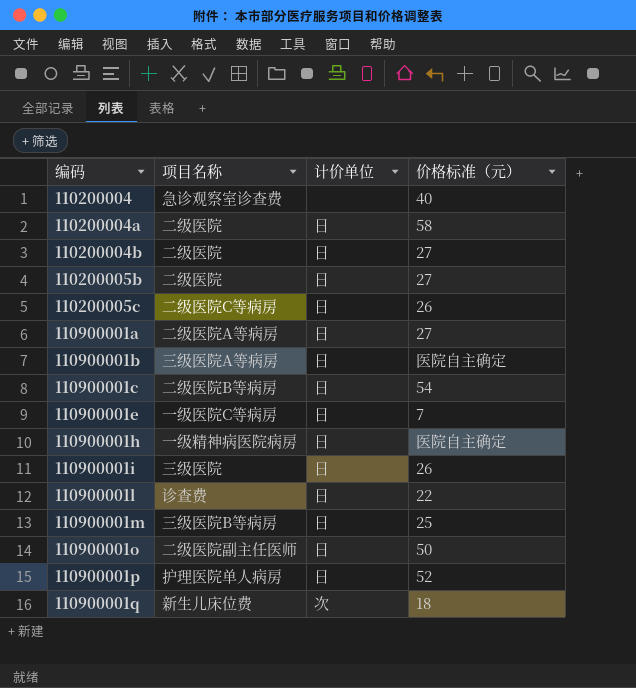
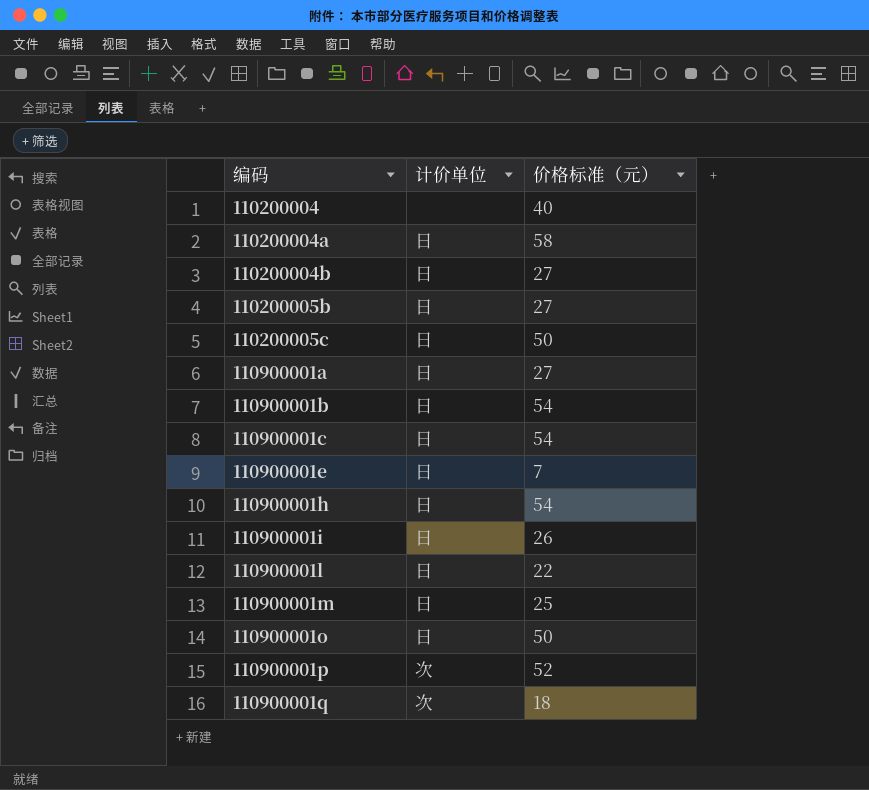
column 项目名称 | position: 2 -> none
110200005c | 价格标准（元）: 26 -> 50
110900001b | 价格标准（元）: 医院自主确定 -> 54
110900001h | 价格标准（元）: 医院自主确定 -> 54
110900001p | 计价单位: 日 -> 次

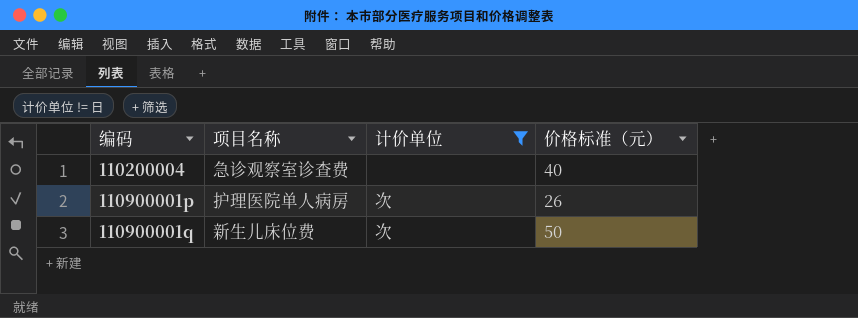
filter: none -> 计价单位 != 日
column 项目名称 | position: none -> 2
110900001p | 价格标准（元）: 52 -> 26
110900001q | 价格标准（元）: 18 -> 50

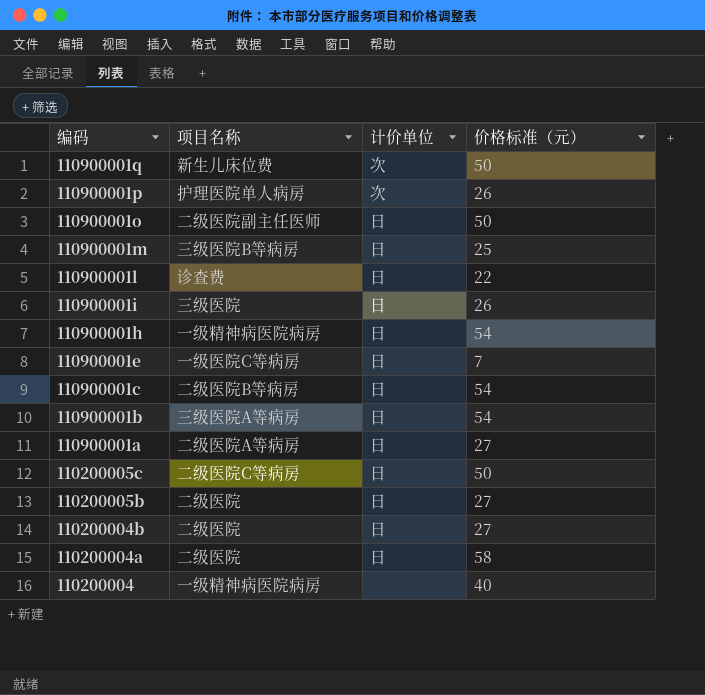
filter: 计价单位 != 日 -> none
row order: 编码 ascending -> 编码 descending
110200004 | 项目名称: 急诊观察室诊查费 -> 一级精神病医院病房

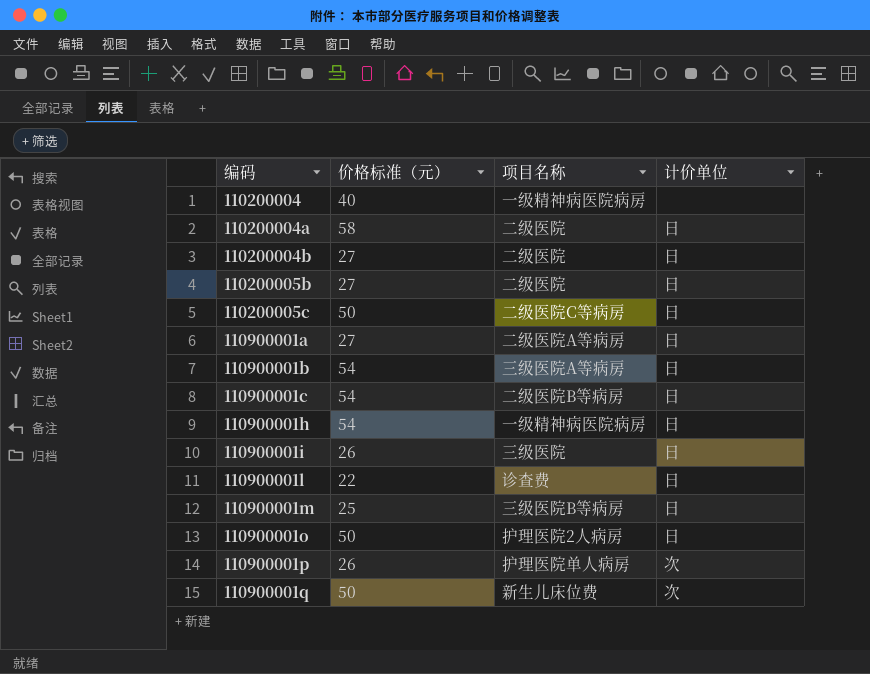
row order: 编码 descending -> 编码 ascending
column 价格标准（元） | position: 4 -> 2
row 110900001e: 一级医院C等病房 | 日 | 7 -> none
110900001o | 项目名称: 二级医院副主任医师 -> 护理医院2人病房

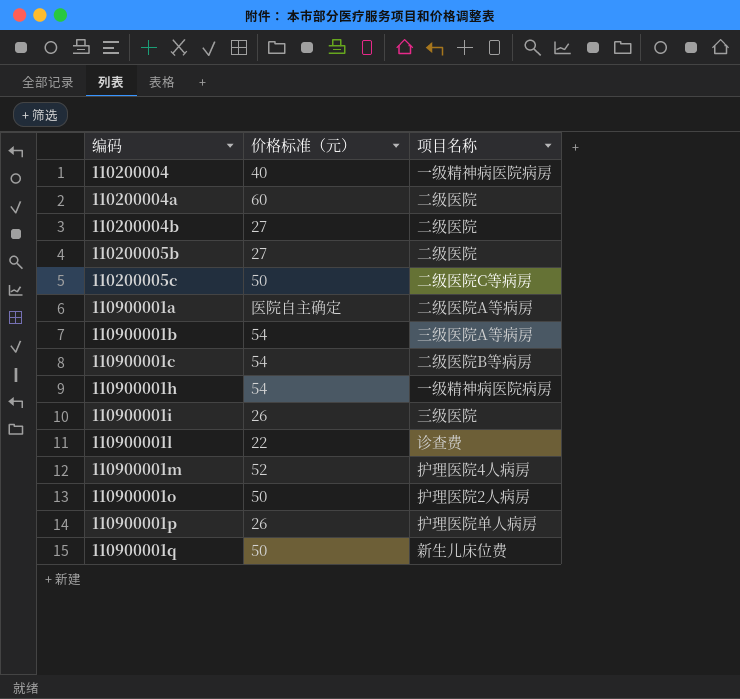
column 计价单位 | position: 4 -> none
110200004a | 价格标准（元）: 58 -> 60
110900001a | 价格标准（元）: 27 -> 医院自主确定
110900001m | 价格标准（元）: 25 -> 52
110900001m | 项目名称: 三级医院B等病房 -> 护理医院4人病房

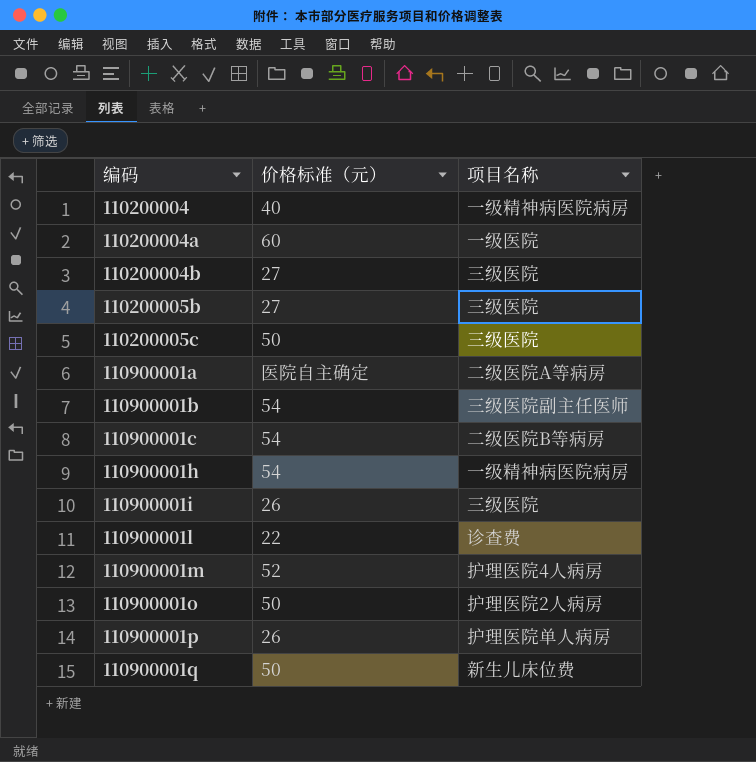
110200004a | 项目名称: 二级医院 -> 一级医院
110200004b | 项目名称: 二级医院 -> 三级医院
110200005b | 项目名称: 二级医院 -> 三级医院
110200005c | 项目名称: 二级医院C等病房 -> 三级医院
110900001b | 项目名称: 三级医院A等病房 -> 三级医院副主任医师

